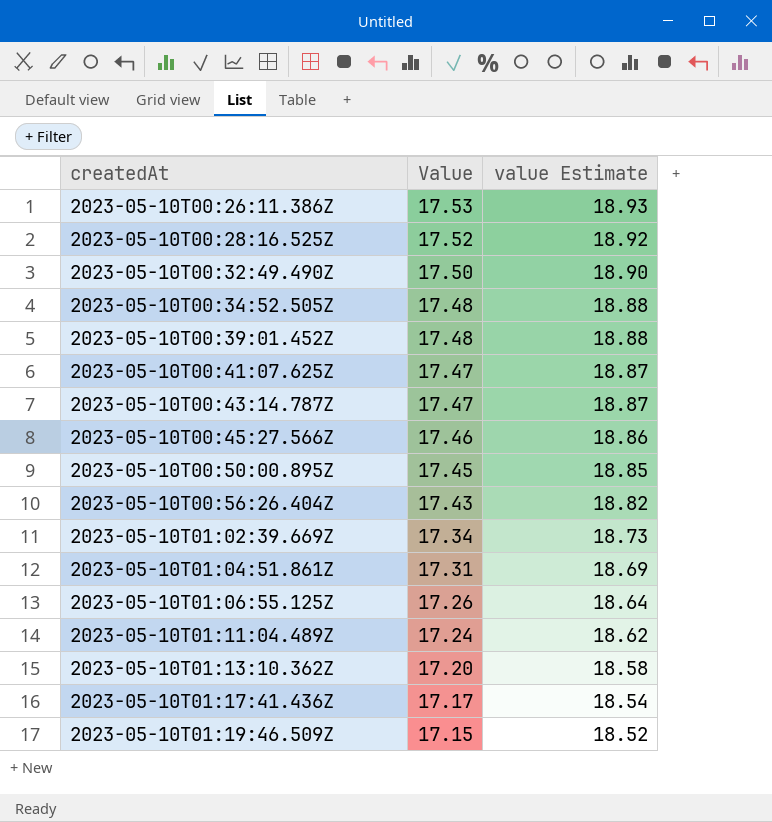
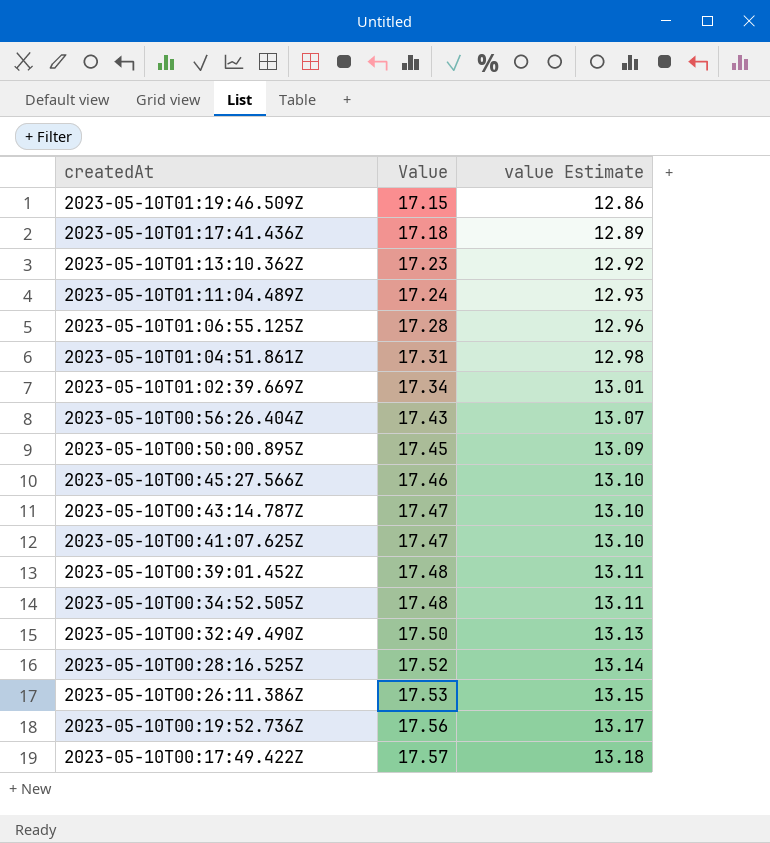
row order: createdAt ascending -> createdAt descending
column value Estimate | formula: [Value] * 1.08 -> [Value] * 0.75
2023-05-10T01:17:41.436Z | Value: 17.17 -> 17.18
2023-05-10T01:13:10.362Z | Value: 17.20 -> 17.23
2023-05-10T01:06:55.125Z | Value: 17.26 -> 17.28
row 2023-05-10T00:19:52.736Z: none -> 17.56 | 13.17
row 2023-05-10T00:17:49.422Z: none -> 17.57 | 13.18

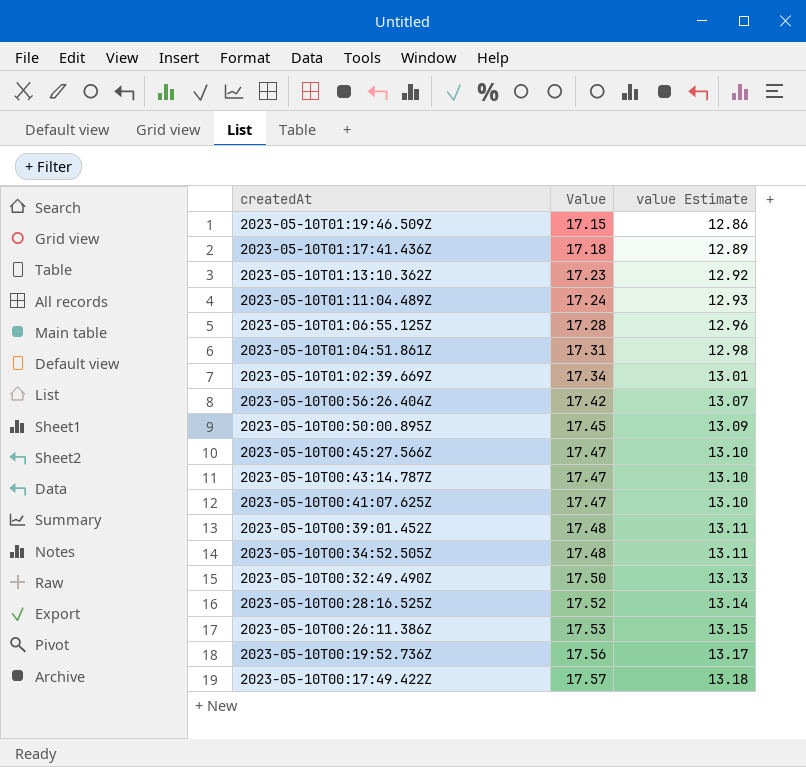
2023-05-10T00:56:26.404Z | Value: 17.43 -> 17.42
2023-05-10T00:45:27.566Z | Value: 17.46 -> 17.47

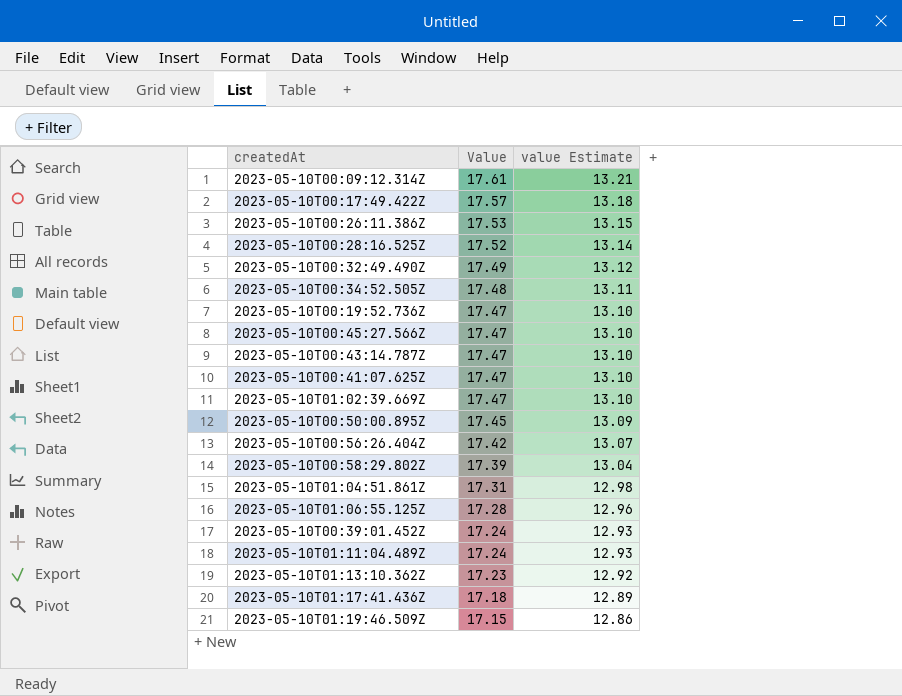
row order: createdAt descending -> Value descending
row 2023-05-10T00:09:12.314Z: none -> 17.61 | 13.21
2023-05-10T00:32:49.490Z | Value: 17.50 -> 17.49
2023-05-10T00:32:49.490Z | value Estimate: 13.13 -> 13.12
2023-05-10T00:19:52.736Z | Value: 17.56 -> 17.47
2023-05-10T00:19:52.736Z | value Estimate: 13.17 -> 13.10
2023-05-10T01:02:39.669Z | Value: 17.34 -> 17.47
2023-05-10T01:02:39.669Z | value Estimate: 13.01 -> 13.10
row 2023-05-10T00:58:29.802Z: none -> 17.39 | 13.04
2023-05-10T00:39:01.452Z | Value: 17.48 -> 17.24
2023-05-10T00:39:01.452Z | value Estimate: 13.11 -> 12.93

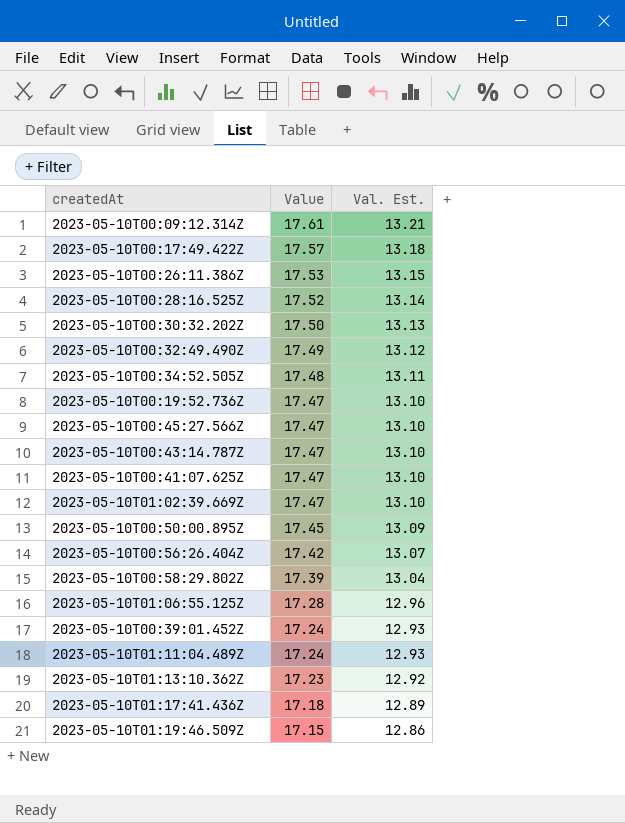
column name: value Estimate -> Val. Est.
row 2023-05-10T01:04:51.861Z: 17.31 | 12.98 -> none
row 2023-05-10T00:30:32.202Z: none -> 17.50 | 13.13

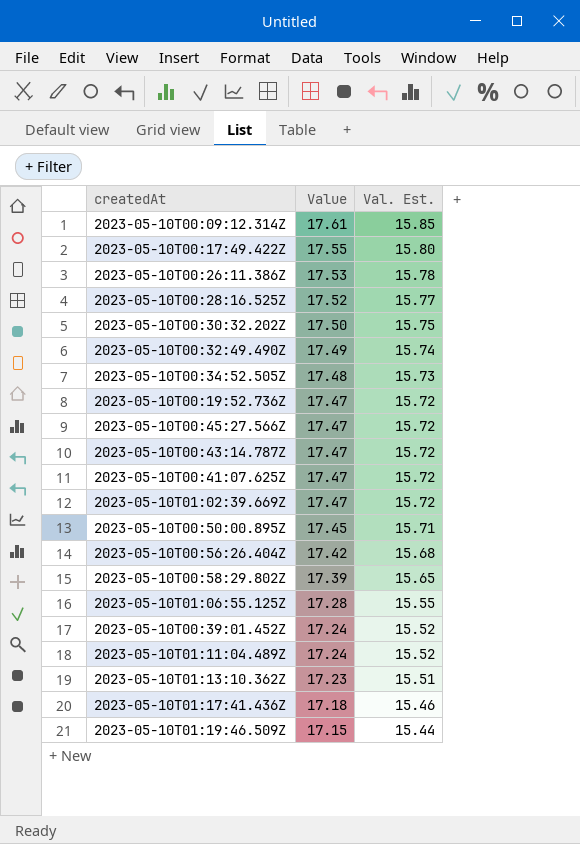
column Val. Est. | formula: [Value] * 0.75 -> [Value] * 0.9
2023-05-10T00:17:49.422Z | Value: 17.57 -> 17.55

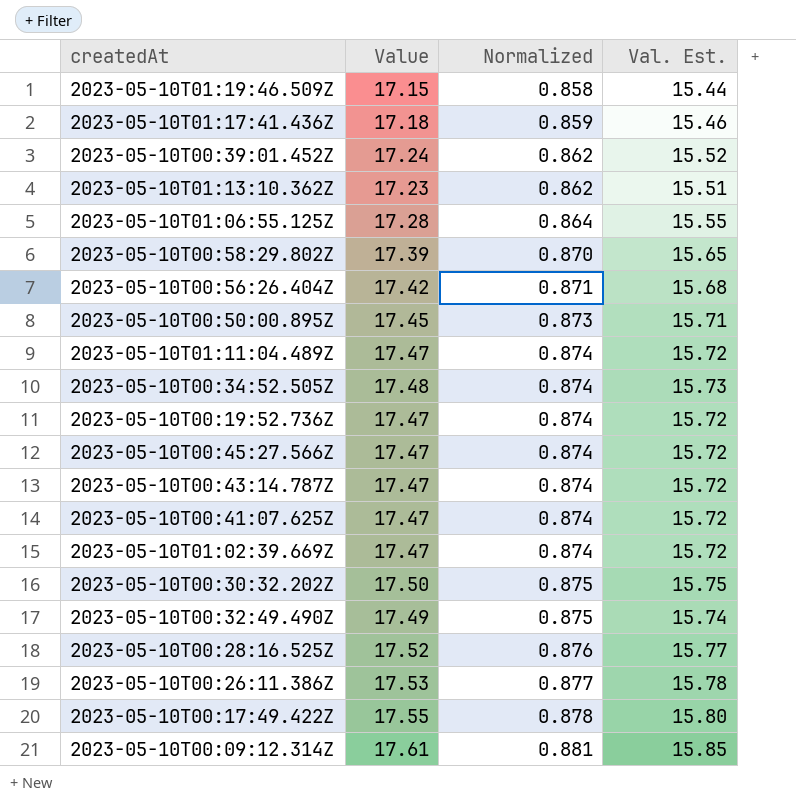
row order: Value descending -> Normalized ascending
column Normalized | formula: none -> [Value] * 0.05
2023-05-10T01:11:04.489Z | Value: 17.24 -> 17.47
2023-05-10T01:11:04.489Z | Val. Est.: 15.52 -> 15.72

